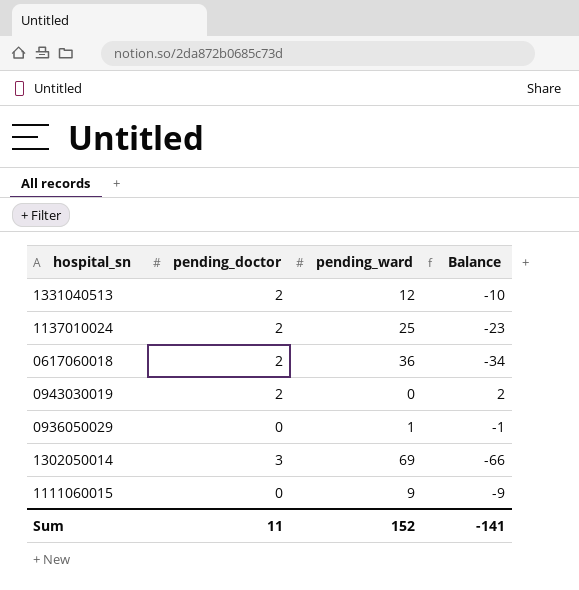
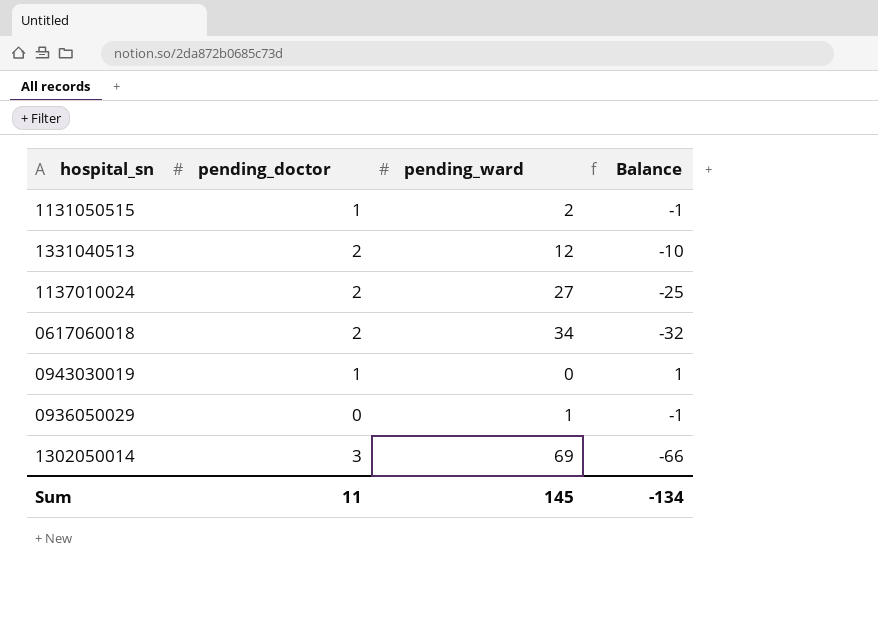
row 1111060015: 0 | 9 | -9 -> none
row 1131050515: none -> 1 | 2 | -1
1137010024 | pending_ward: 25 -> 27
1137010024 | Balance: -23 -> -25
0617060018 | pending_ward: 36 -> 34
0617060018 | Balance: -34 -> -32
0943030019 | pending_doctor: 2 -> 1
0943030019 | Balance: 2 -> 1
Sum | pending_ward: 152 -> 145
Sum | Balance: -141 -> -134

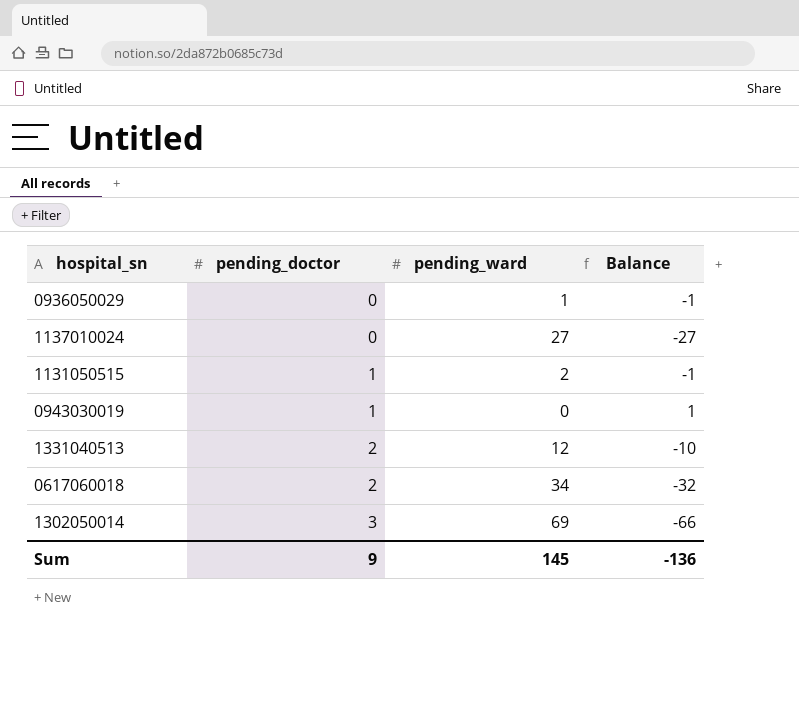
row order: none -> pending_doctor ascending
1137010024 | pending_doctor: 2 -> 0
1137010024 | Balance: -25 -> -27
Sum | pending_doctor: 11 -> 9
Sum | Balance: -134 -> -136

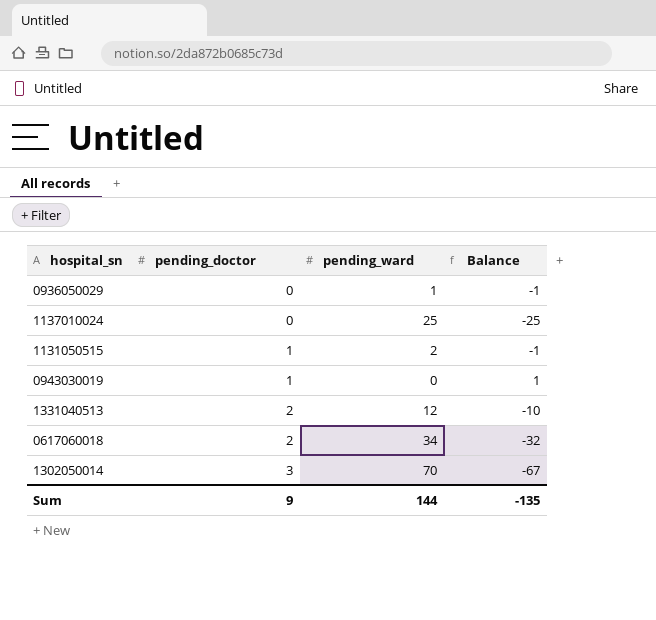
1137010024 | pending_ward: 27 -> 25
1137010024 | Balance: -27 -> -25
1302050014 | pending_ward: 69 -> 70
1302050014 | Balance: -66 -> -67
Sum | pending_ward: 145 -> 144
Sum | Balance: -136 -> -135

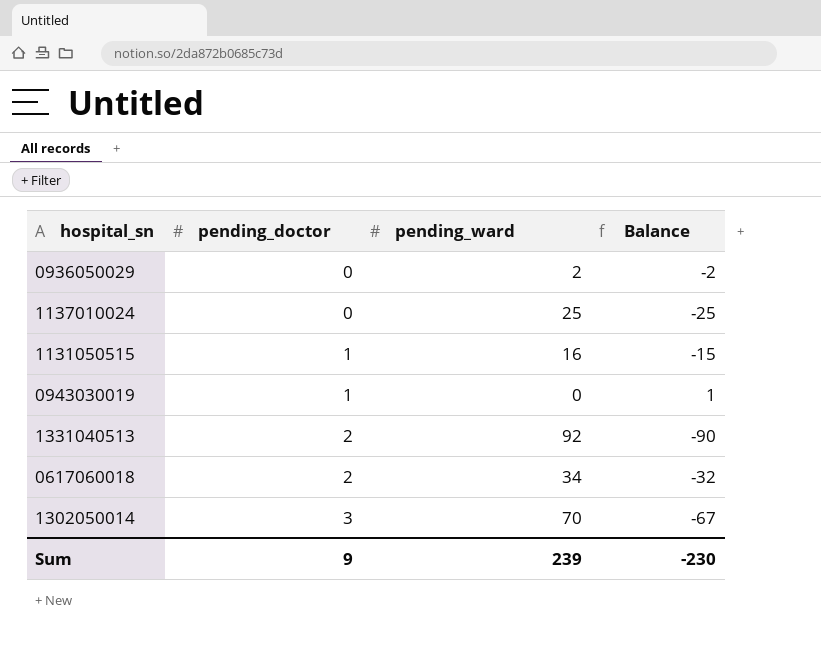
0936050029 | pending_ward: 1 -> 2
0936050029 | Balance: -1 -> -2
1131050515 | pending_ward: 2 -> 16
1131050515 | Balance: -1 -> -15
1331040513 | pending_ward: 12 -> 92
1331040513 | Balance: -10 -> -90
Sum | pending_ward: 144 -> 239
Sum | Balance: -135 -> -230

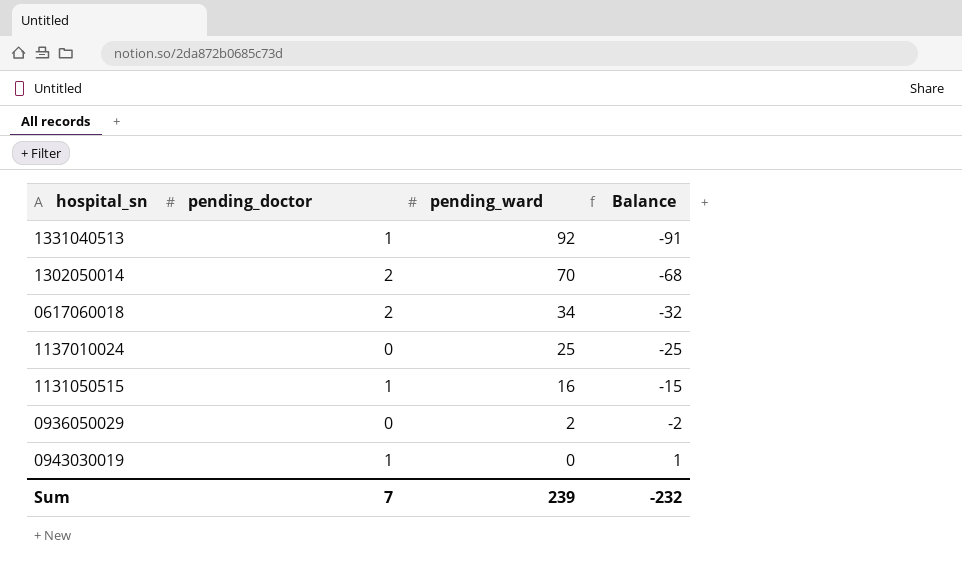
row order: pending_doctor ascending -> pending_ward descending
1331040513 | pending_doctor: 2 -> 1
1331040513 | Balance: -90 -> -91
1302050014 | pending_doctor: 3 -> 2
1302050014 | Balance: -67 -> -68
Sum | pending_doctor: 9 -> 7
Sum | Balance: -230 -> -232

